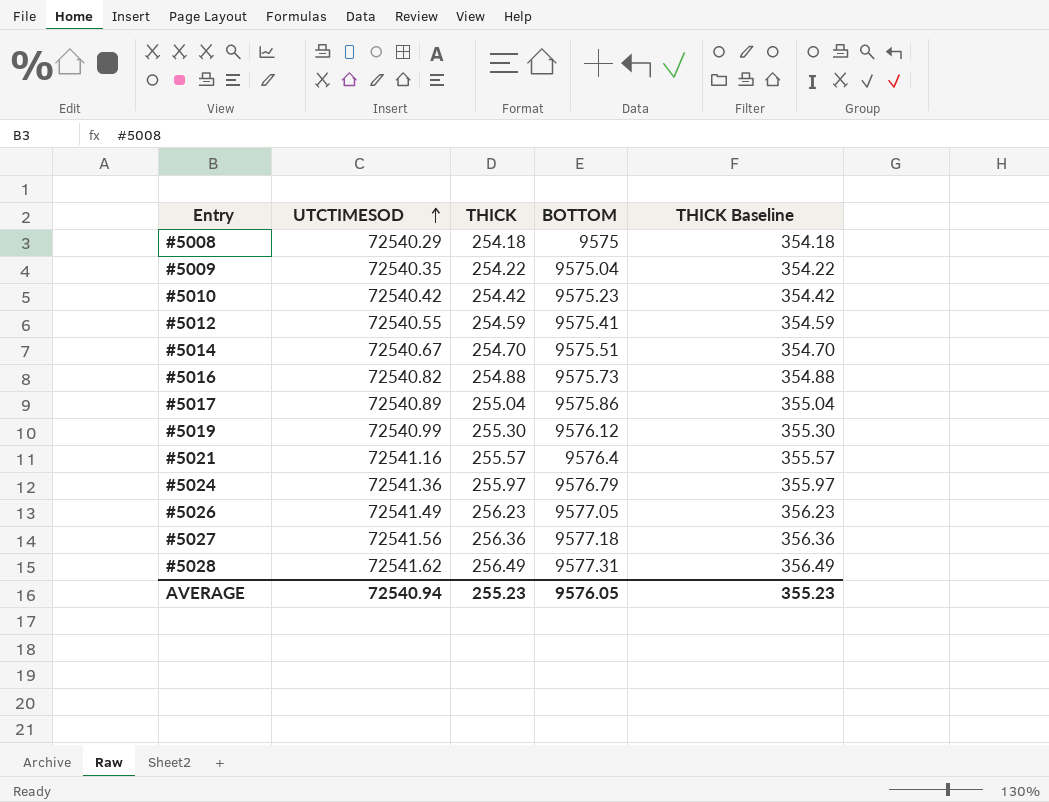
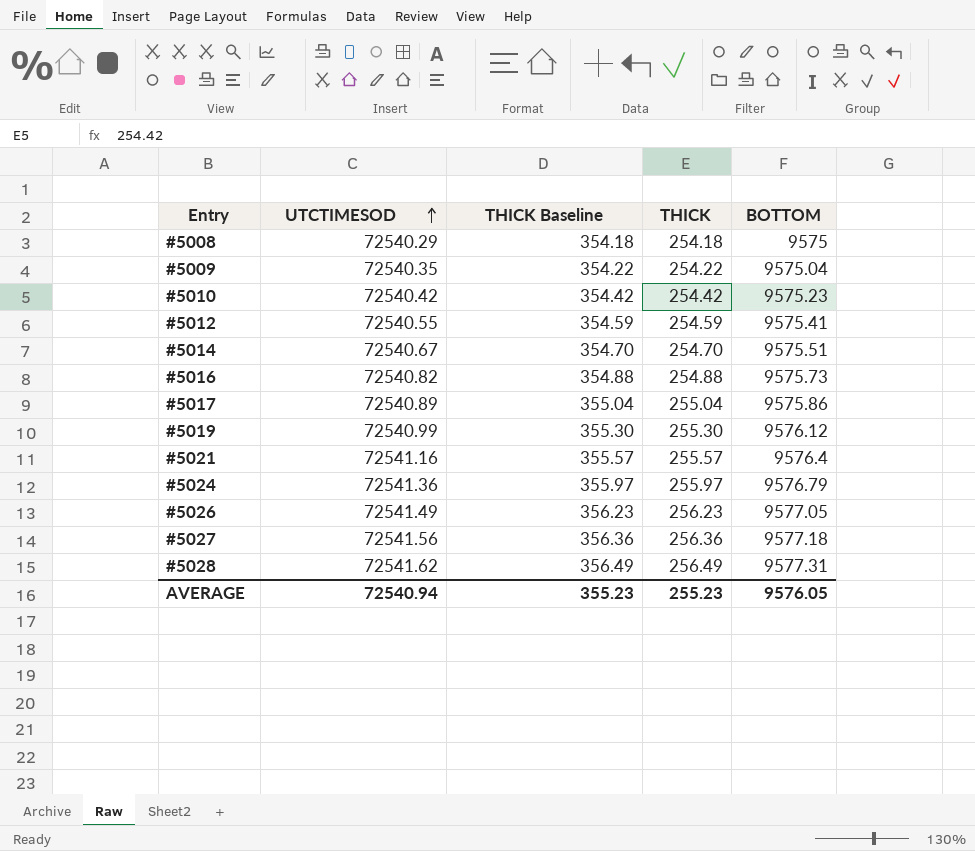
column THICK Baseline | position: 5 -> 3

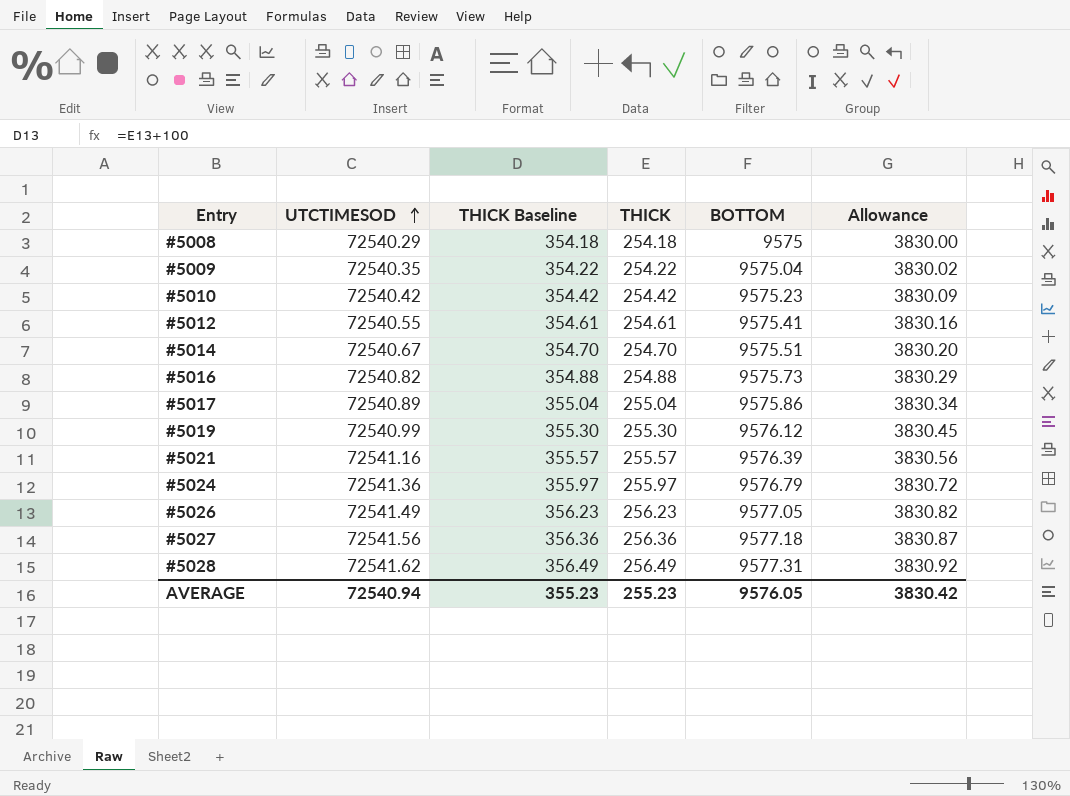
column Allowance | formula: none -> [BOTTOM] * 0.4
#5012 | THICK Baseline: 354.59 -> 354.61
#5012 | THICK: 254.59 -> 254.61
#5021 | BOTTOM: 9576.4 -> 9576.39

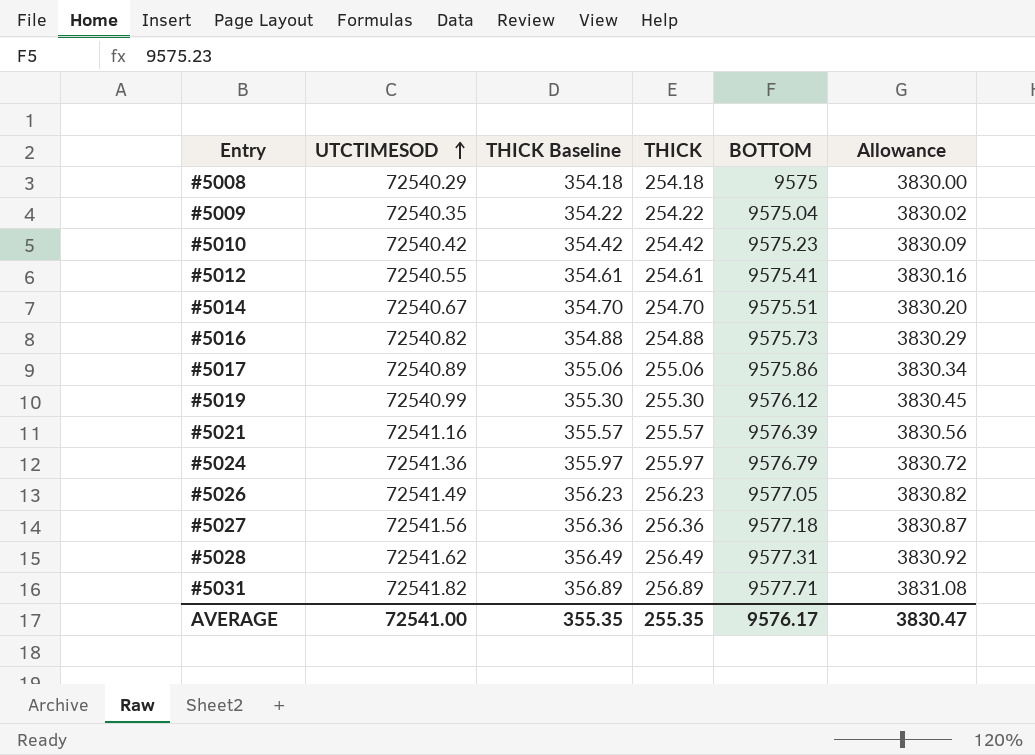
#5017 | THICK Baseline: 355.04 -> 355.06
#5017 | THICK: 255.04 -> 255.06
row #5031: none -> 72541.82 | 356.89 | 256.89 | 9577.71 | 3831.08
AVERAGE | UTCTIMESOD: 72540.94 -> 72541.00
AVERAGE | THICK Baseline: 355.23 -> 355.35
AVERAGE | THICK: 255.23 -> 255.35
AVERAGE | BOTTOM: 9576.05 -> 9576.17
AVERAGE | Allowance: 3830.42 -> 3830.47

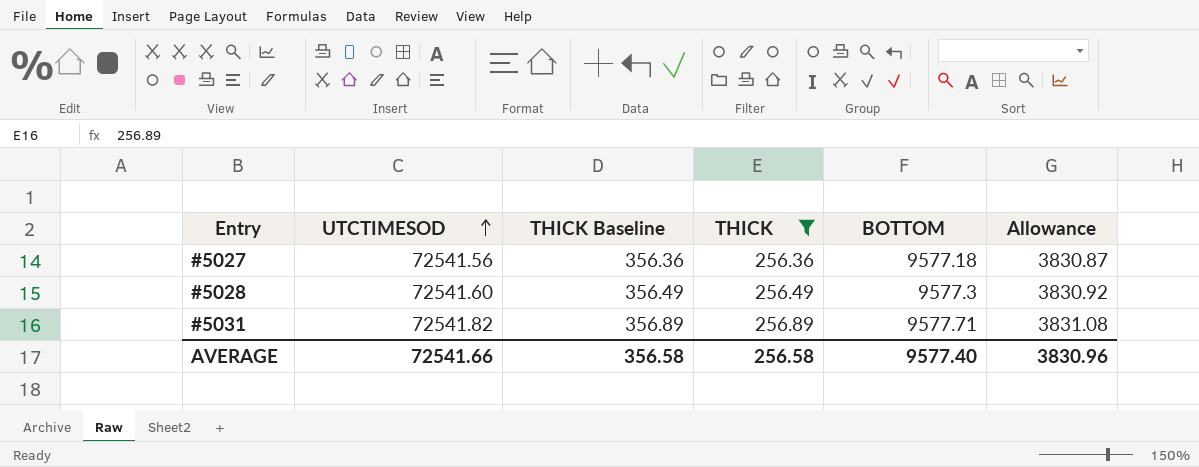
filter: none -> THICK >= 256.36
#5028 | UTCTIMESOD: 72541.62 -> 72541.60
#5028 | BOTTOM: 9577.31 -> 9577.3
AVERAGE | UTCTIMESOD: 72541.00 -> 72541.66
AVERAGE | THICK Baseline: 355.35 -> 356.58
AVERAGE | THICK: 255.35 -> 256.58
AVERAGE | BOTTOM: 9576.17 -> 9577.40
AVERAGE | Allowance: 3830.47 -> 3830.96

